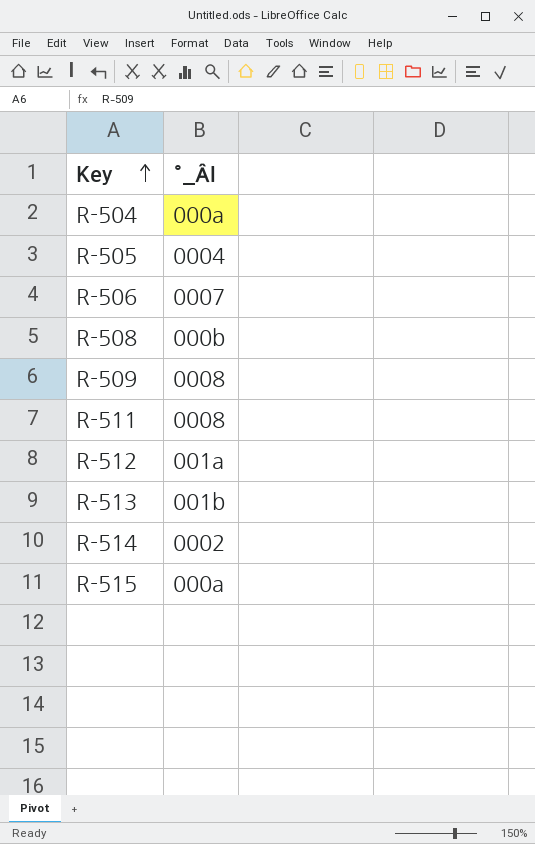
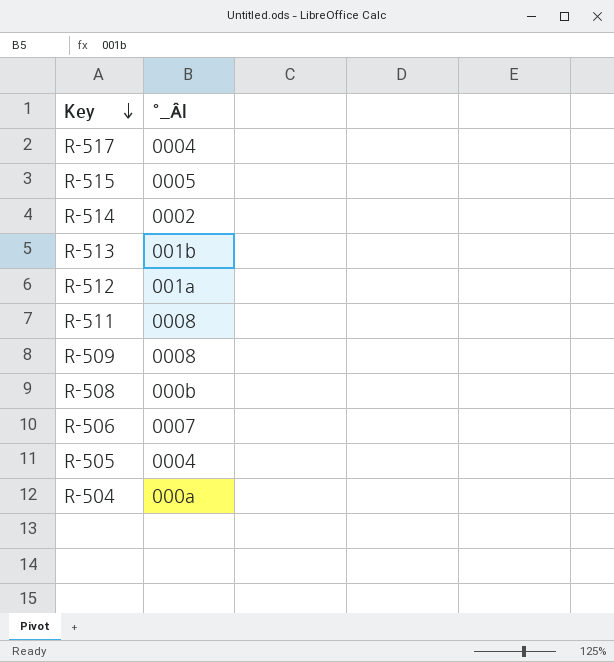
row order: Key ascending -> Key descending
row R-517: none -> 0004
R-515 | °_ÂI: 000a -> 0005

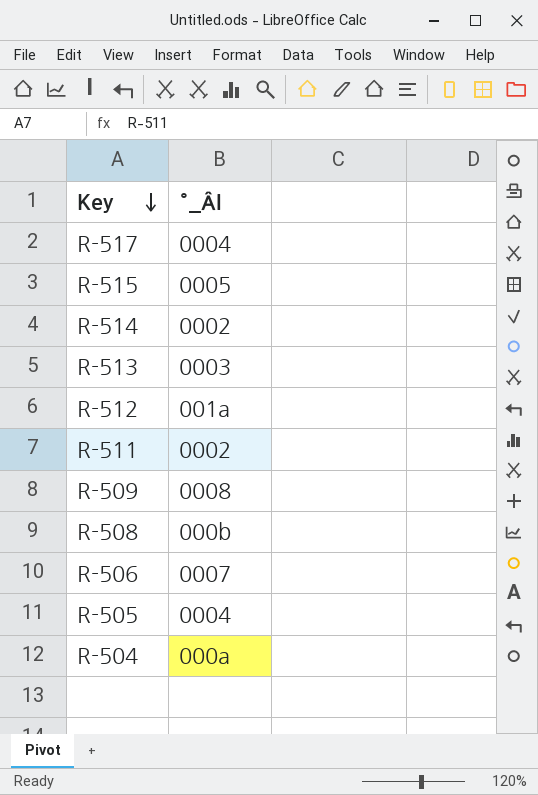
R-513 | °_ÂI: 001b -> 0003
R-511 | °_ÂI: 0008 -> 0002

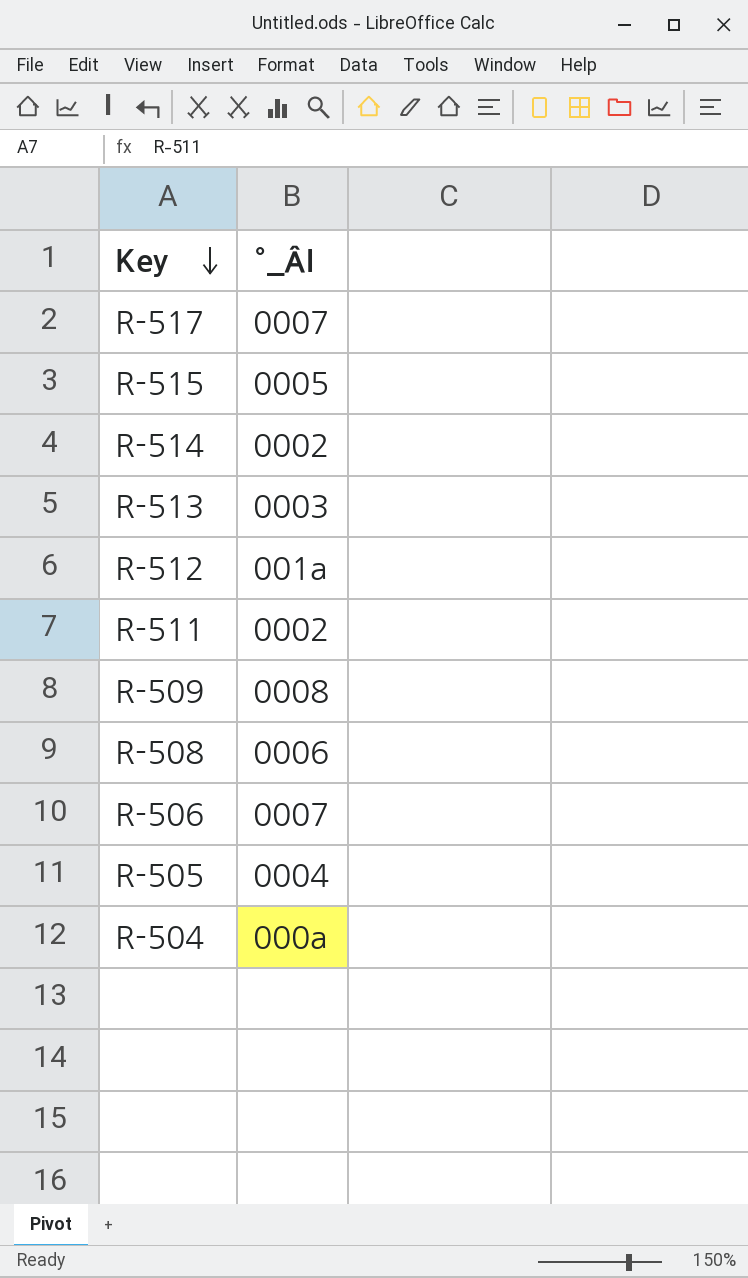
R-517 | °_ÂI: 0004 -> 0007
R-508 | °_ÂI: 000b -> 0006

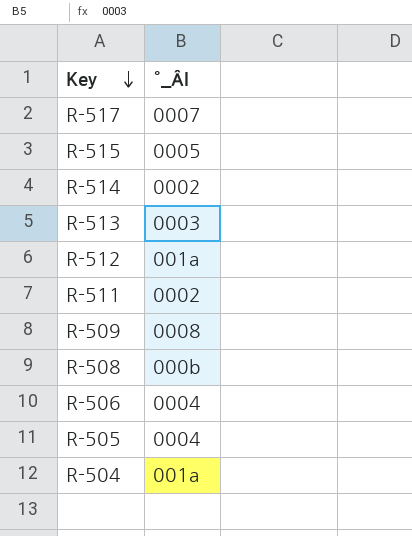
R-508 | °_ÂI: 0006 -> 000b
R-506 | °_ÂI: 0007 -> 0004
R-504 | °_ÂI: 000a -> 001a

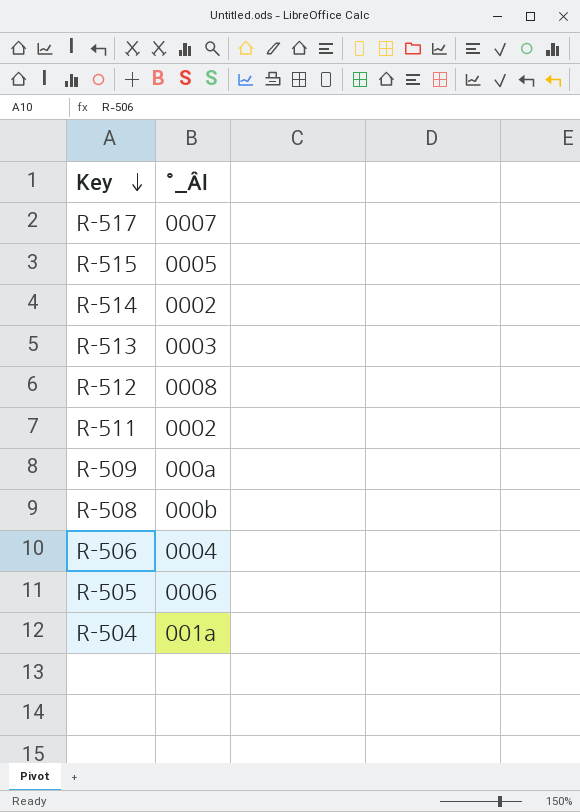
R-512 | °_ÂI: 001a -> 0008
R-509 | °_ÂI: 0008 -> 000a
R-505 | °_ÂI: 0004 -> 0006

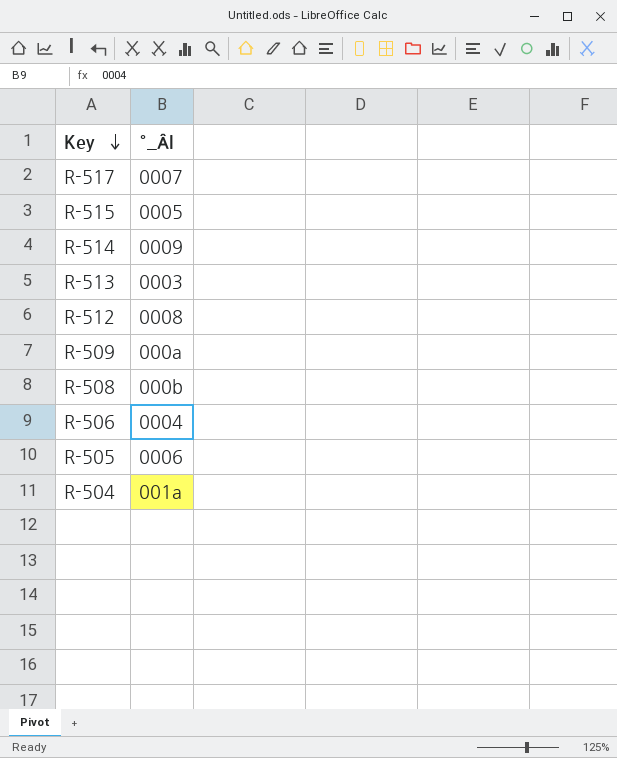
row R-511: 0002 -> none
R-514 | °_ÂI: 0002 -> 0009

